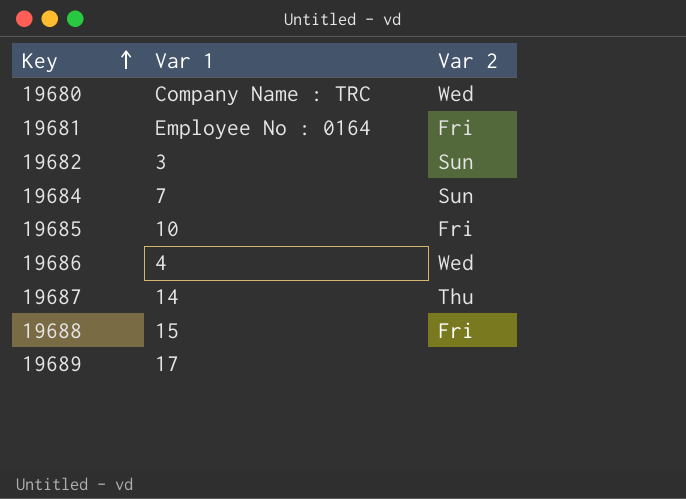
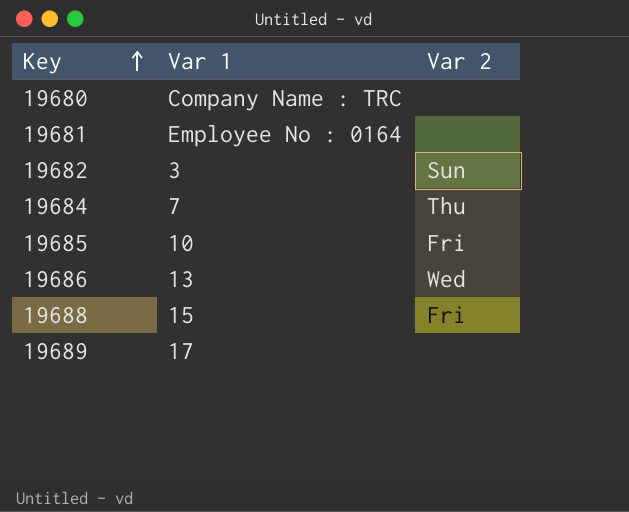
row 19687: 14 | Thu -> none
19680 | Var 2: Wed -> none
19681 | Var 2: Fri -> none
19684 | Var 2: Sun -> Thu
19686 | Var 1: 4 -> 13

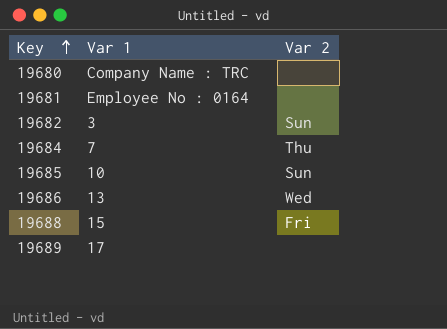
19685 | Var 2: Fri -> Sun

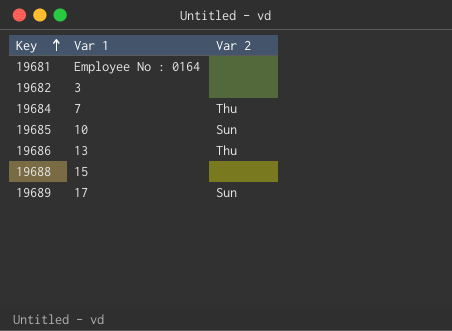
row 19680: Company Name : TRC | none -> none
19682 | Var 2: Sun -> none
19686 | Var 2: Wed -> Thu
19688 | Var 2: Fri -> none
19689 | Var 2: none -> Sun

